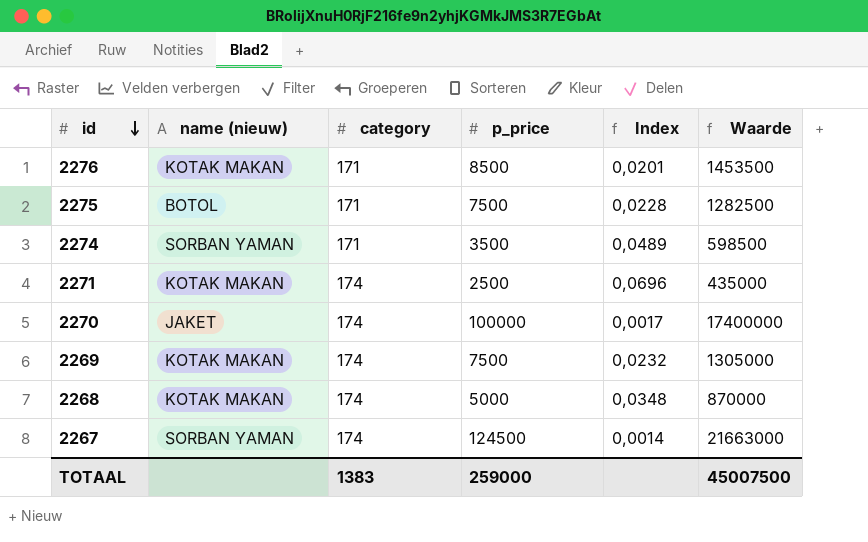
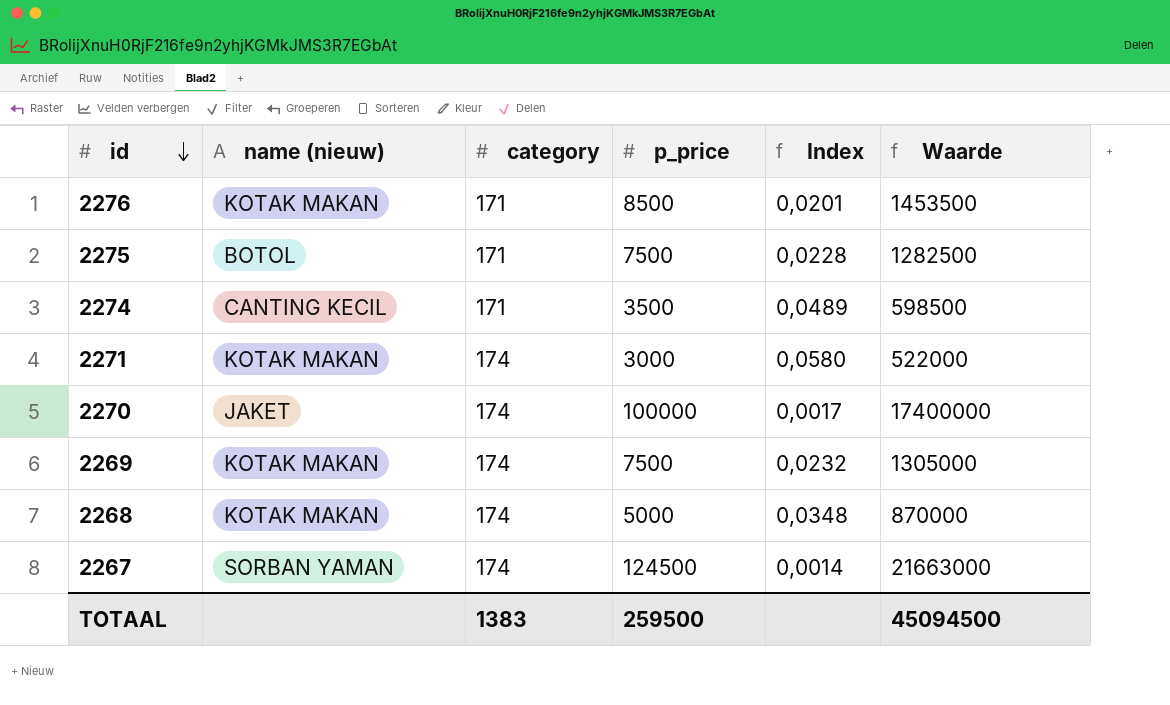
2274 | name (nieuw): SORBAN YAMAN -> CANTING KECIL
2271 | p_price: 2500 -> 3000
2271 | Index: 0,0696 -> 0,0580
2271 | Waarde: 435000 -> 522000
TOTAAL | p_price: 259000 -> 259500
TOTAAL | Waarde: 45007500 -> 45094500

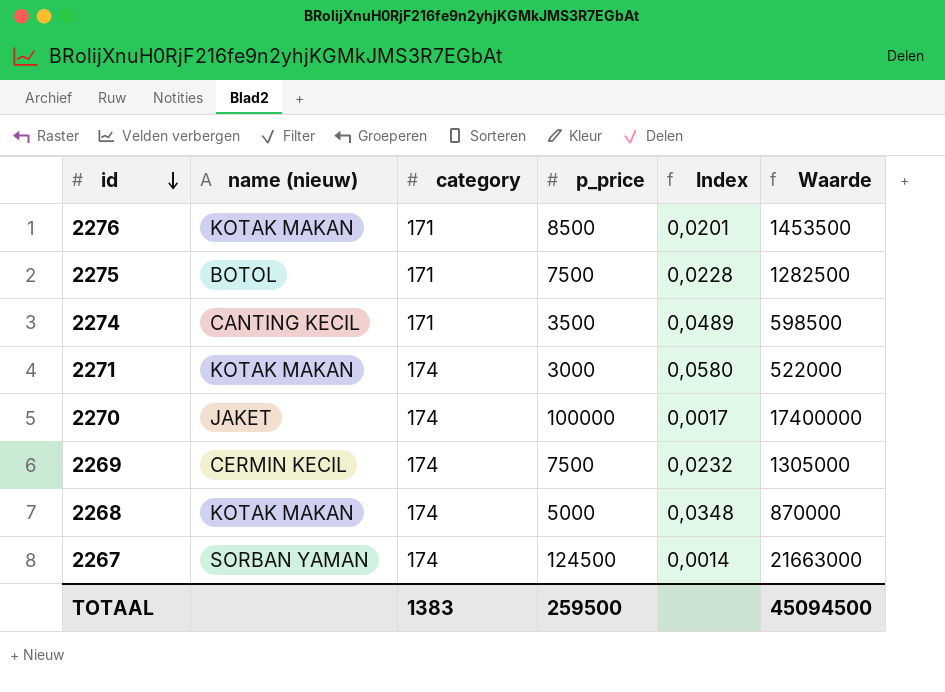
2269 | name (nieuw): KOTAK MAKAN -> CERMIN KECIL

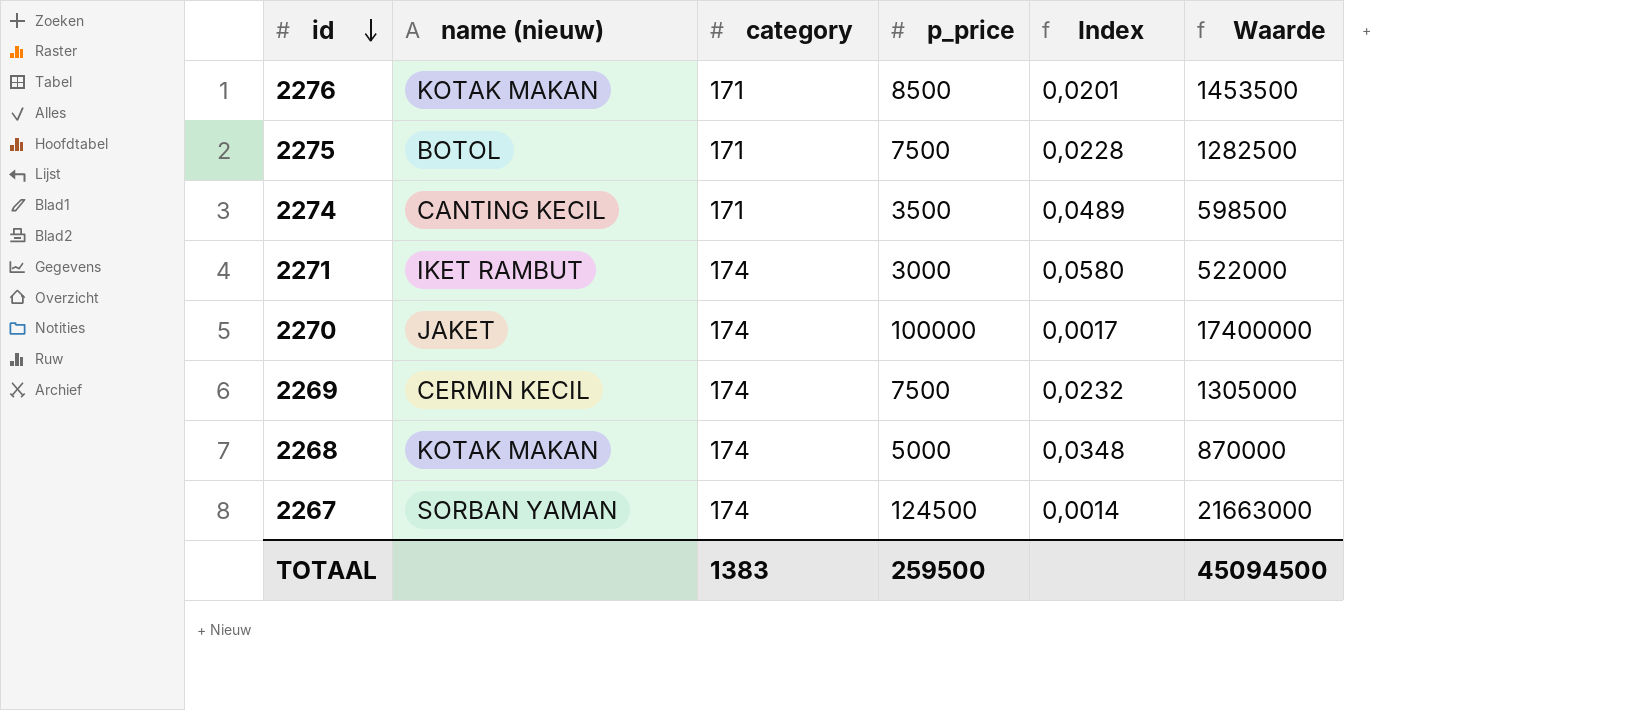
2271 | name (nieuw): KOTAK MAKAN -> IKET RAMBUT

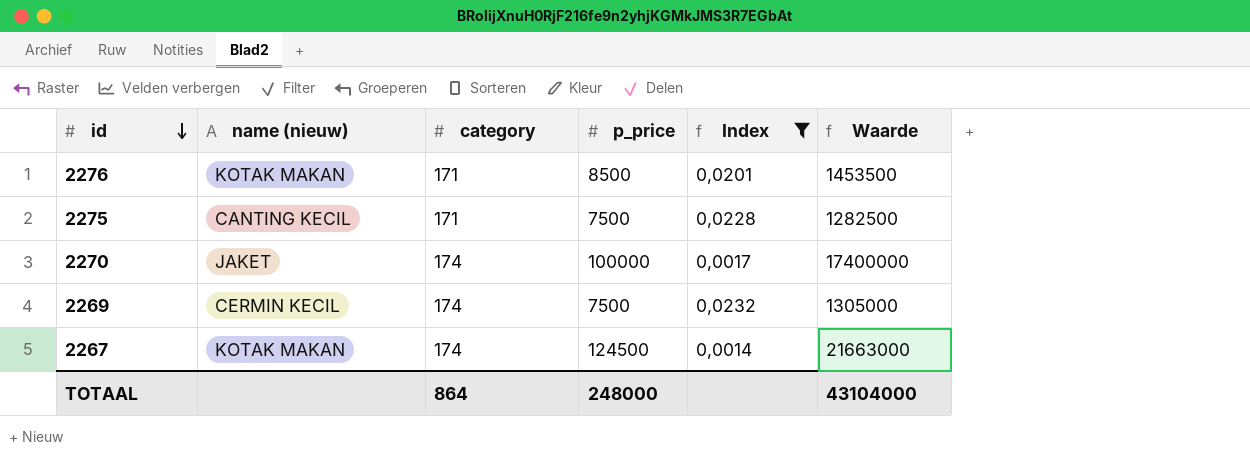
filter: none -> Index <= 0,0232
2275 | name (nieuw): BOTOL -> CANTING KECIL
2267 | name (nieuw): SORBAN YAMAN -> KOTAK MAKAN
TOTAAL | category: 1383 -> 864
TOTAAL | p_price: 259500 -> 248000
TOTAAL | Waarde: 45094500 -> 43104000

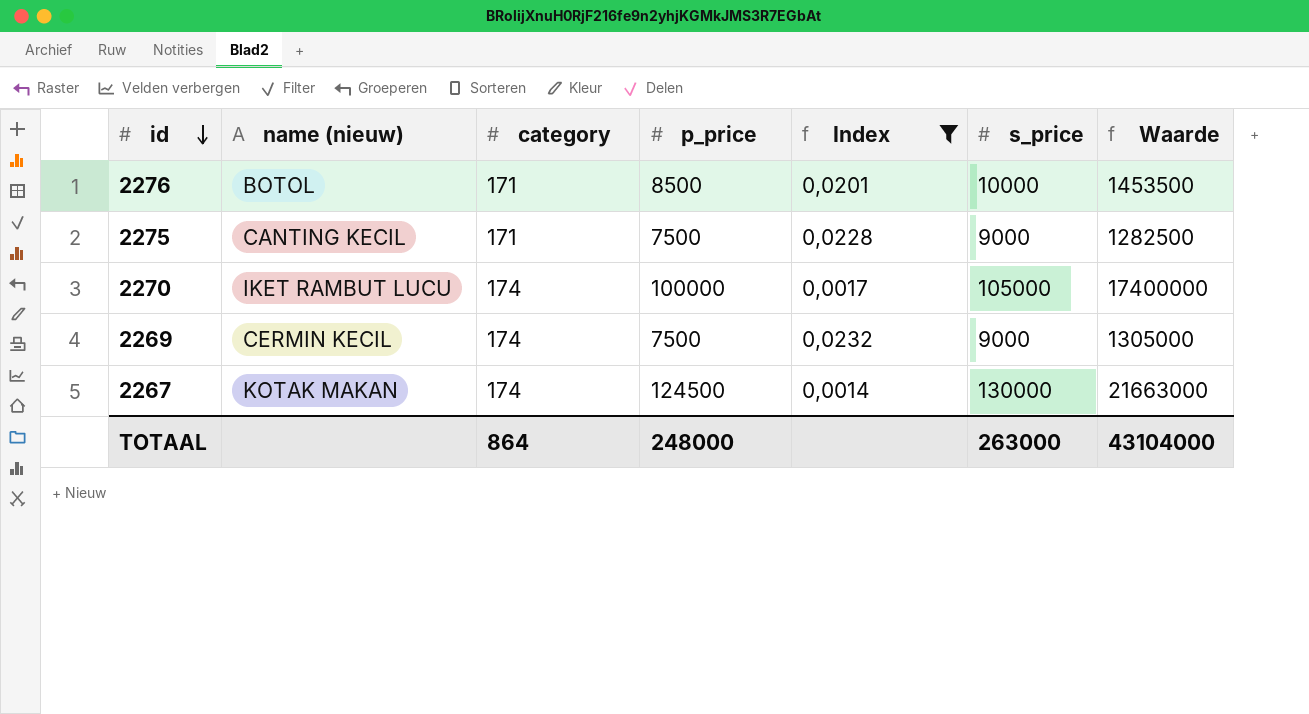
column s_price | position: none -> 6
2276 | name (nieuw): KOTAK MAKAN -> BOTOL
2270 | name (nieuw): JAKET -> IKET RAMBUT LUCU

